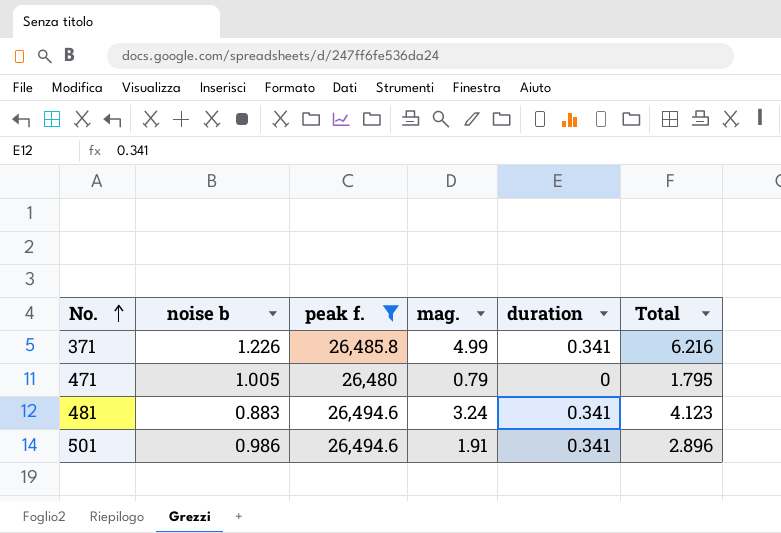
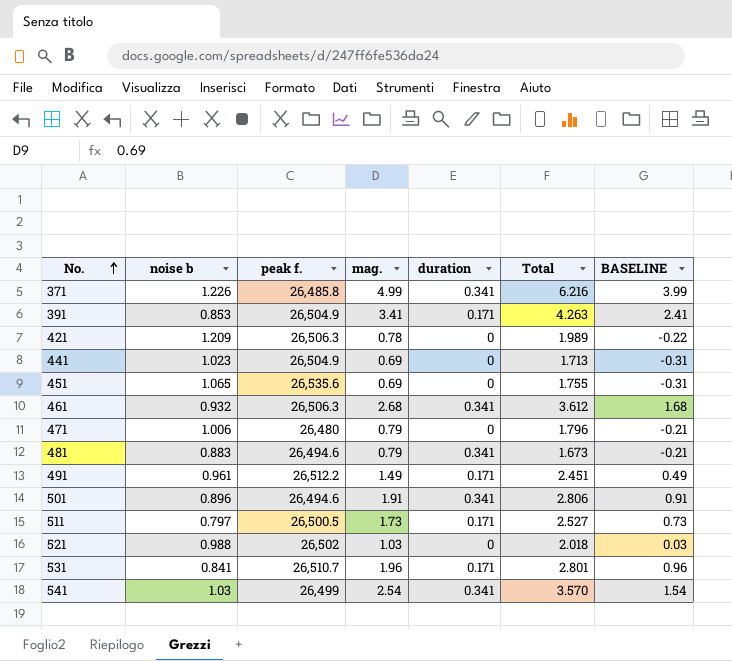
filter: peak f. <= 26,494.6 -> none
column BASELINE | formula: none -> [mag.] - 1
471 | noise b: 1.005 -> 1.006
471 | Total: 1.795 -> 1.796
481 | mag.: 3.24 -> 0.79
481 | Total: 4.123 -> 1.673
501 | noise b: 0.986 -> 0.896
501 | Total: 2.896 -> 2.806

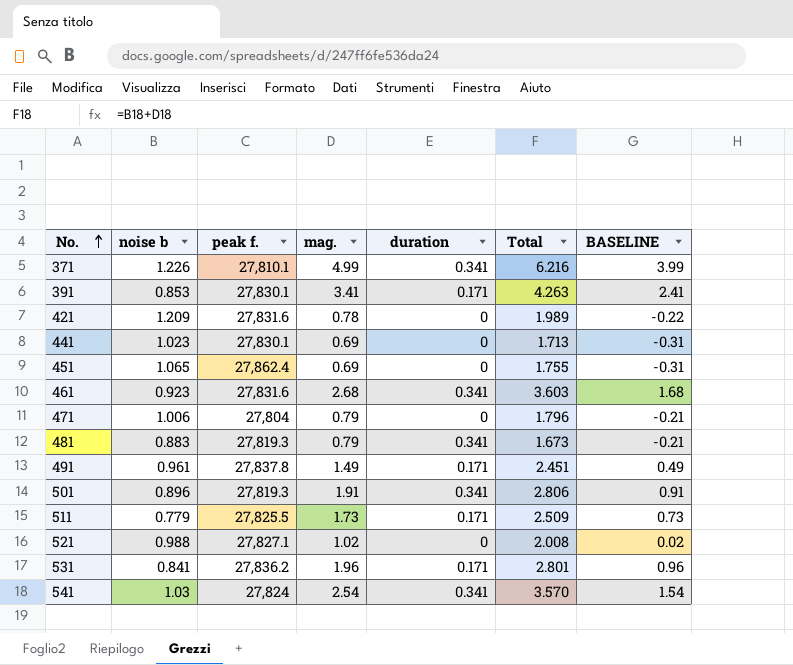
371 | peak f.: 26,485.8 -> 27,810.1
391 | peak f.: 26,504.9 -> 27,830.1
421 | peak f.: 26,506.3 -> 27,831.6
441 | peak f.: 26,504.9 -> 27,830.1
451 | peak f.: 26,535.6 -> 27,862.4
461 | noise b: 0.932 -> 0.923
461 | peak f.: 26,506.3 -> 27,831.6
461 | Total: 3.612 -> 3.603
471 | peak f.: 26,480 -> 27,804
481 | peak f.: 26,494.6 -> 27,819.3
491 | peak f.: 26,512.2 -> 27,837.8
501 | peak f.: 26,494.6 -> 27,819.3
511 | noise b: 0.797 -> 0.779
511 | peak f.: 26,500.5 -> 27,825.5
511 | Total: 2.527 -> 2.509
521 | peak f.: 26,502 -> 27,827.1
521 | mag.: 1.03 -> 1.02
521 | Total: 2.018 -> 2.008
521 | BASELINE: 0.03 -> 0.02
531 | peak f.: 26,510.7 -> 27,836.2
541 | peak f.: 26,499 -> 27,824

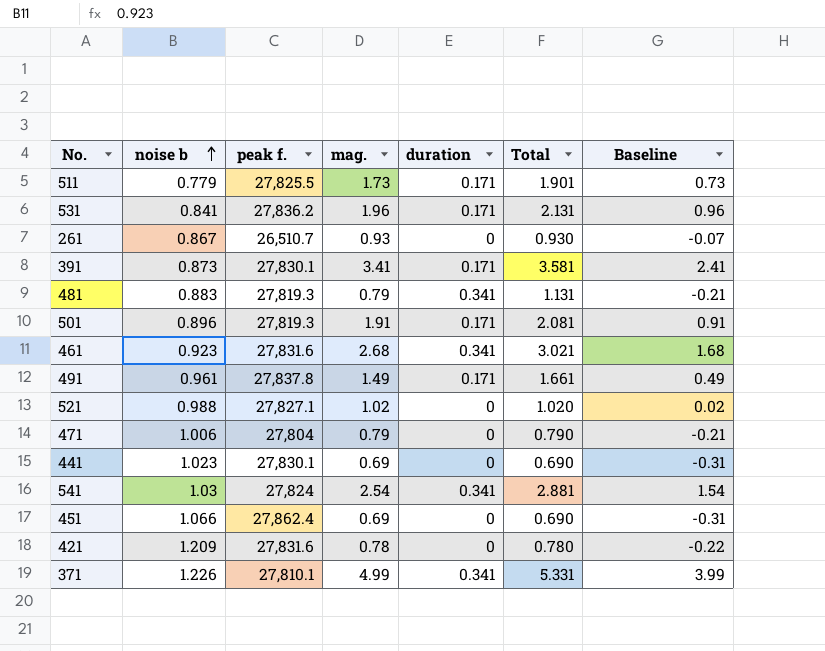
row order: No. ascending -> noise b ascending
column Total | formula: [noise b] + [mag.] -> [mag.] + [duration]
column name: BASELINE -> Baseline
row 261: none -> 0.867 | 26,510.7 | 0.93 | 0 | 0.930 | -0.07
391 | noise b: 0.853 -> 0.873
501 | duration: 0.341 -> 0.171
451 | noise b: 1.065 -> 1.066

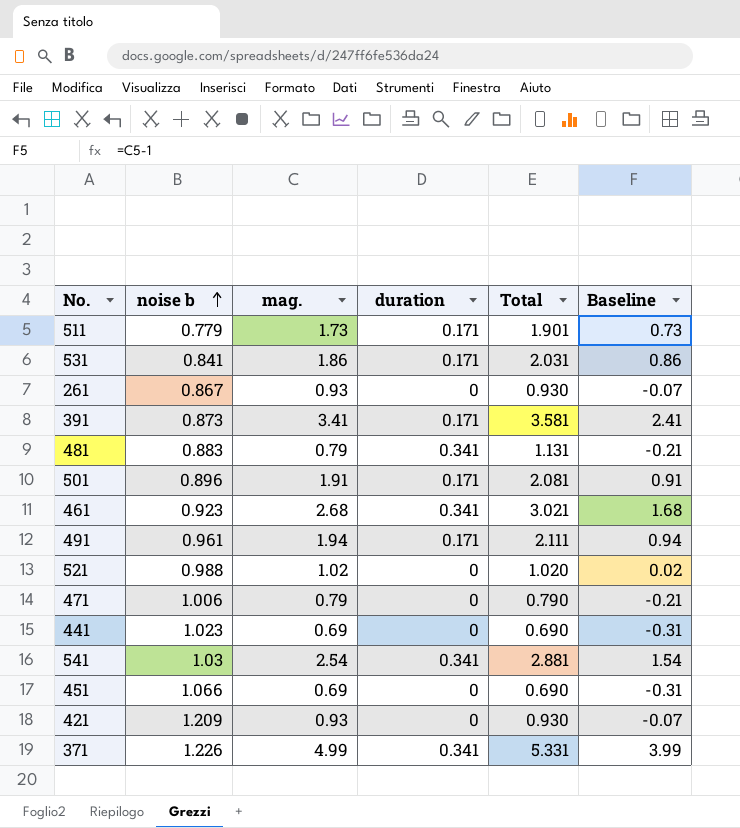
column peak f. | position: 3 -> none
531 | mag.: 1.96 -> 1.86
531 | Total: 2.131 -> 2.031
531 | Baseline: 0.96 -> 0.86
491 | mag.: 1.49 -> 1.94
491 | Total: 1.661 -> 2.111
491 | Baseline: 0.49 -> 0.94
421 | mag.: 0.78 -> 0.93
421 | Total: 0.780 -> 0.930
421 | Baseline: -0.22 -> -0.07

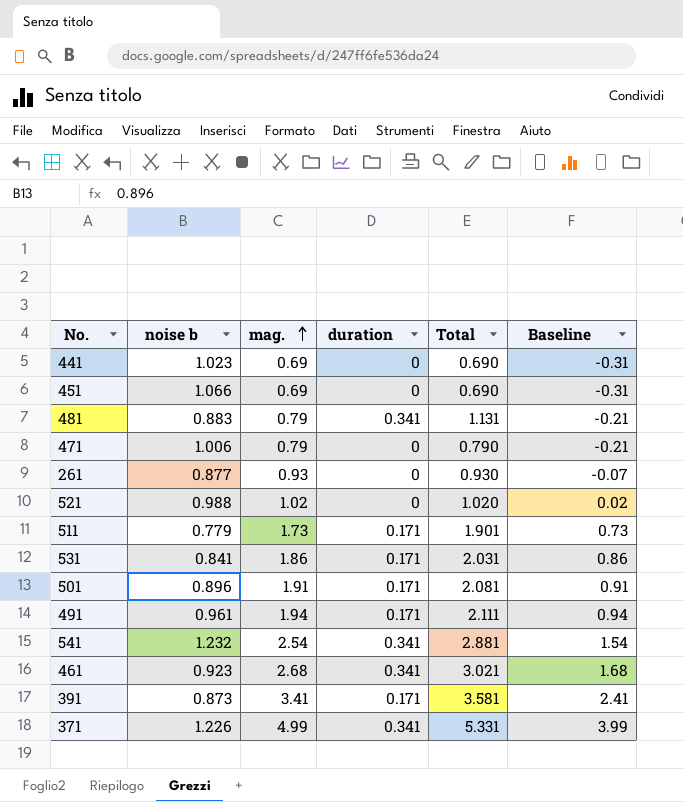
row order: noise b ascending -> mag. ascending
row 421: 1.209 | 0.93 | 0 | 0.930 | -0.07 -> none
261 | noise b: 0.867 -> 0.877
541 | noise b: 1.03 -> 1.232

